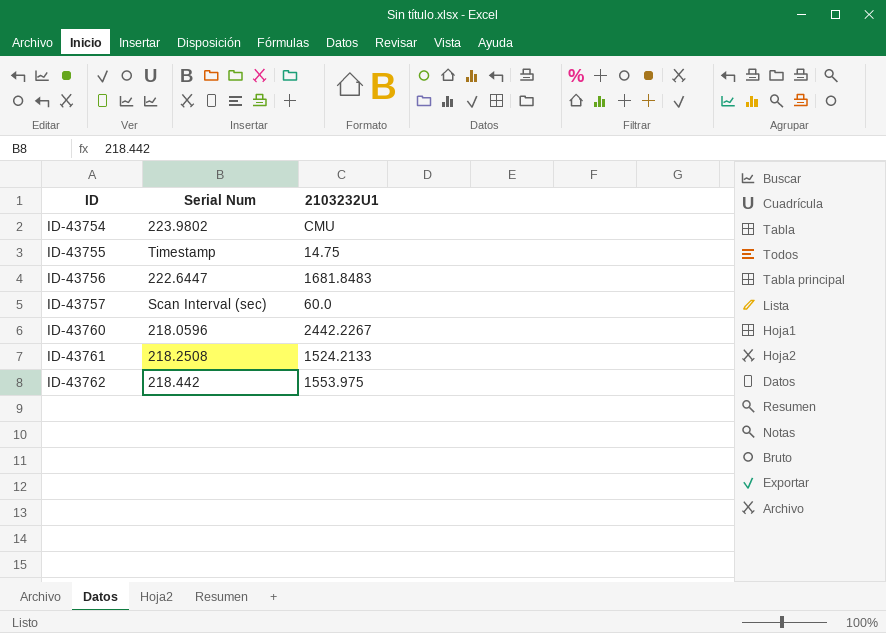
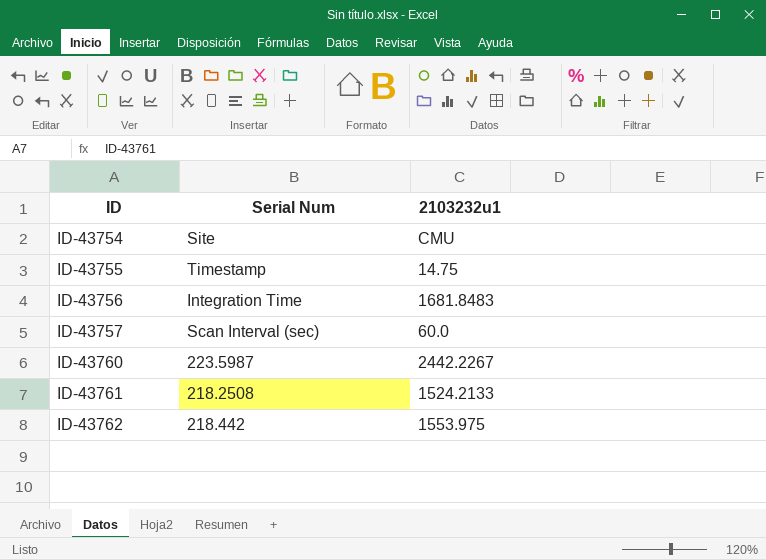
column name: 2103232U1 -> 2103232u1
ID-43754 | Serial Num: 223.9802 -> Site
ID-43756 | Serial Num: 222.6447 -> Integration Time
ID-43760 | Serial Num: 218.0596 -> 223.5987

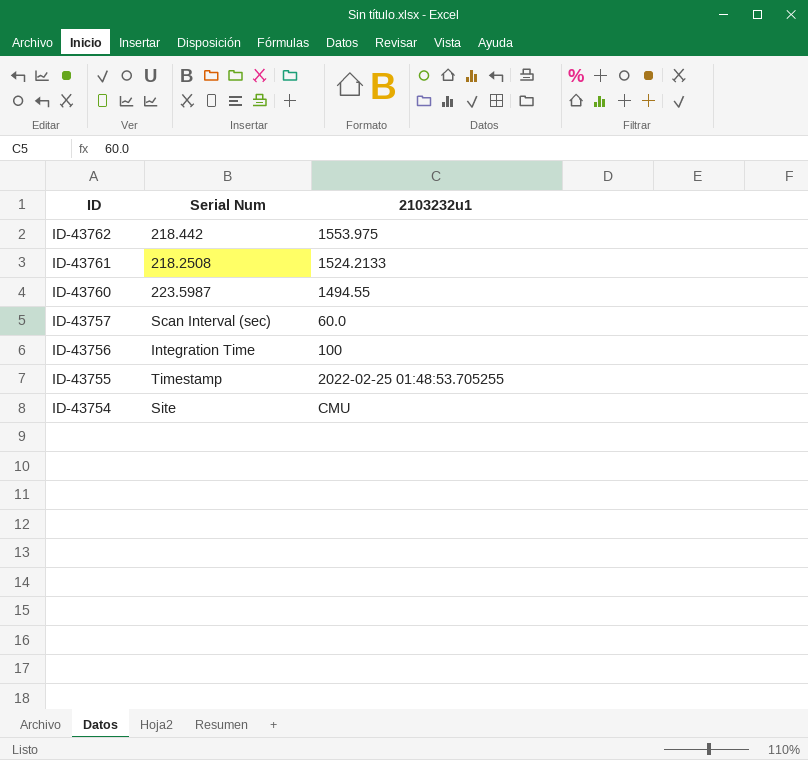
row order: ID ascending -> ID descending
ID-43760 | 2103232u1: 2442.2267 -> 1494.55
ID-43756 | 2103232u1: 1681.8483 -> 100
ID-43755 | 2103232u1: 14.75 -> 2022-02-25 01:48:53.705255

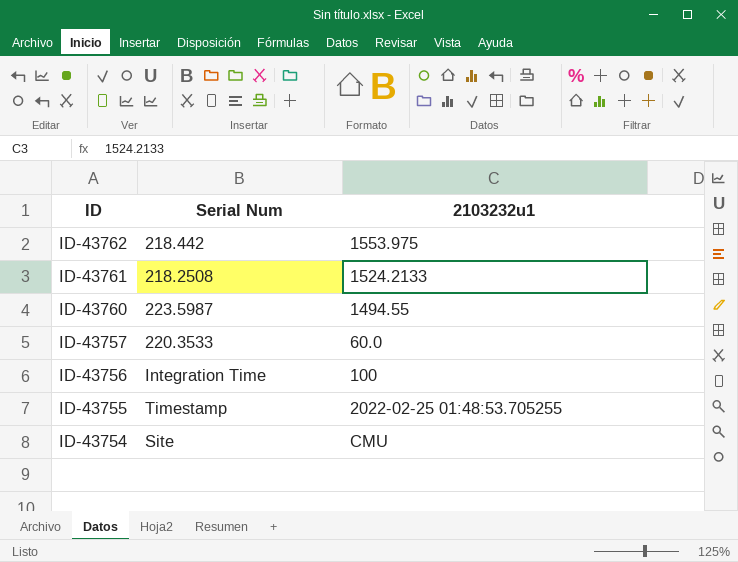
ID-43757 | Serial Num: Scan Interval (sec) -> 220.3533

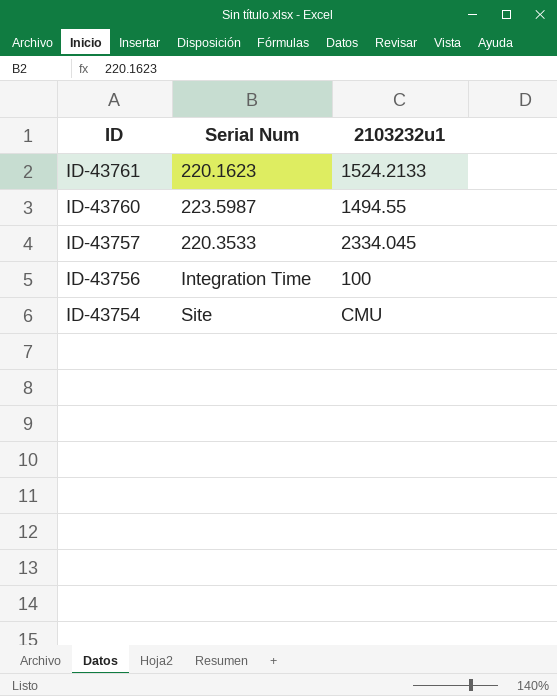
row ID-43762: 218.442 | 1553.975 -> none
row ID-43755: Timestamp | 2022-02-25 01:48:53.705255 -> none
ID-43761 | Serial Num: 218.2508 -> 220.1623
ID-43757 | 2103232u1: 60.0 -> 2334.045

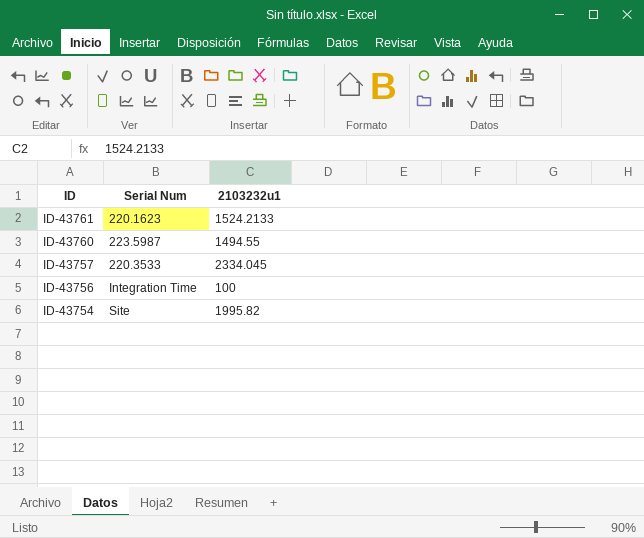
ID-43754 | 2103232u1: CMU -> 1995.82

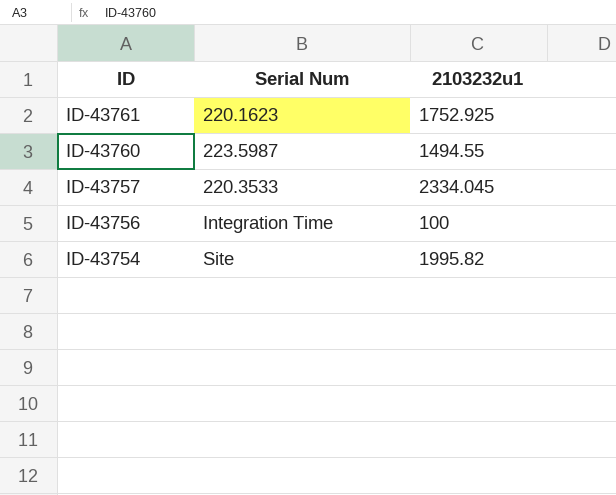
ID-43761 | 2103232u1: 1524.2133 -> 1752.925

